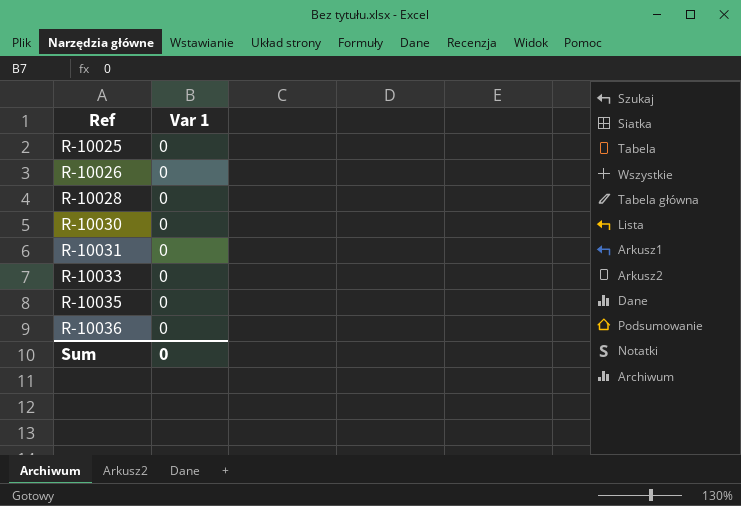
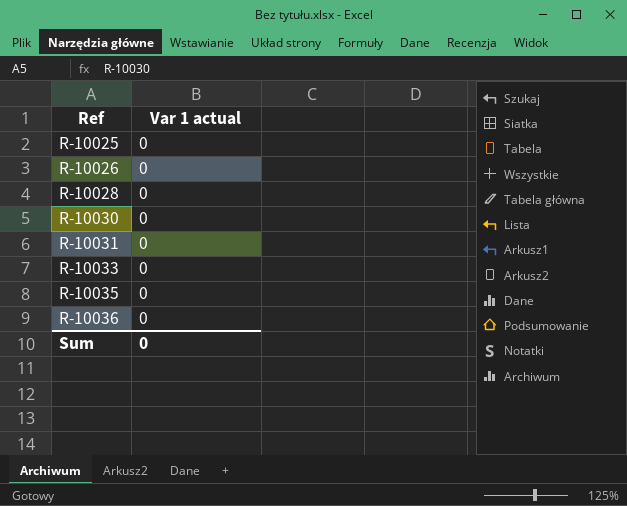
column name: Var 1 -> Var 1 actual

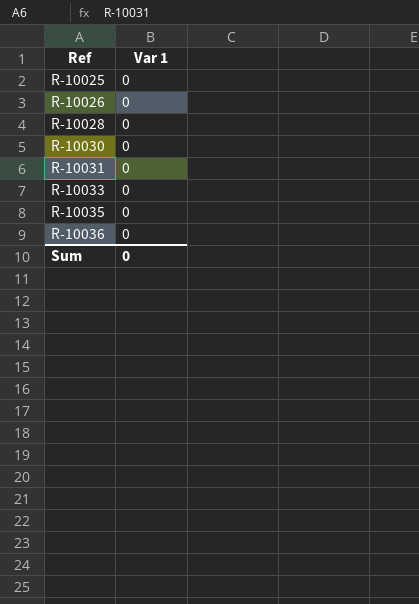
column name: Var 1 actual -> Var 1

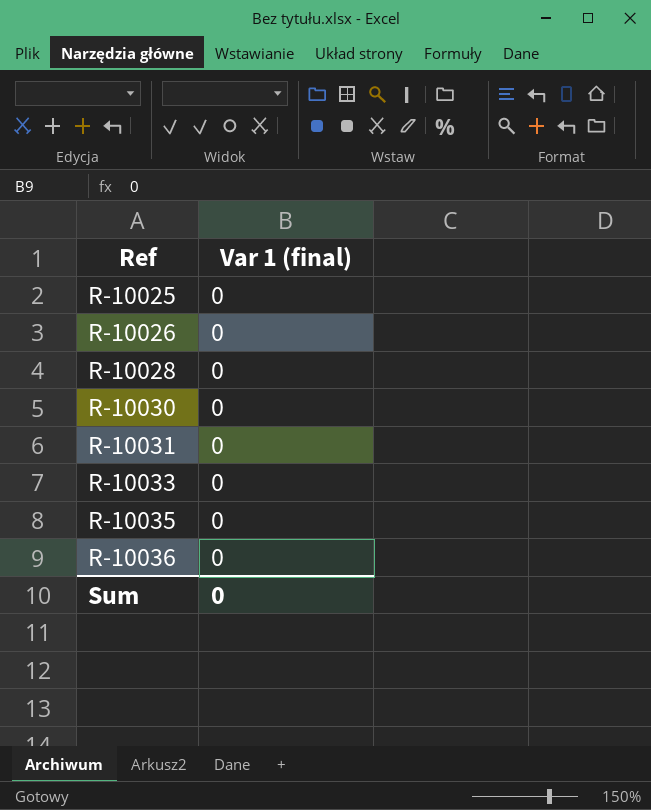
column name: Var 1 -> Var 1 (final)

